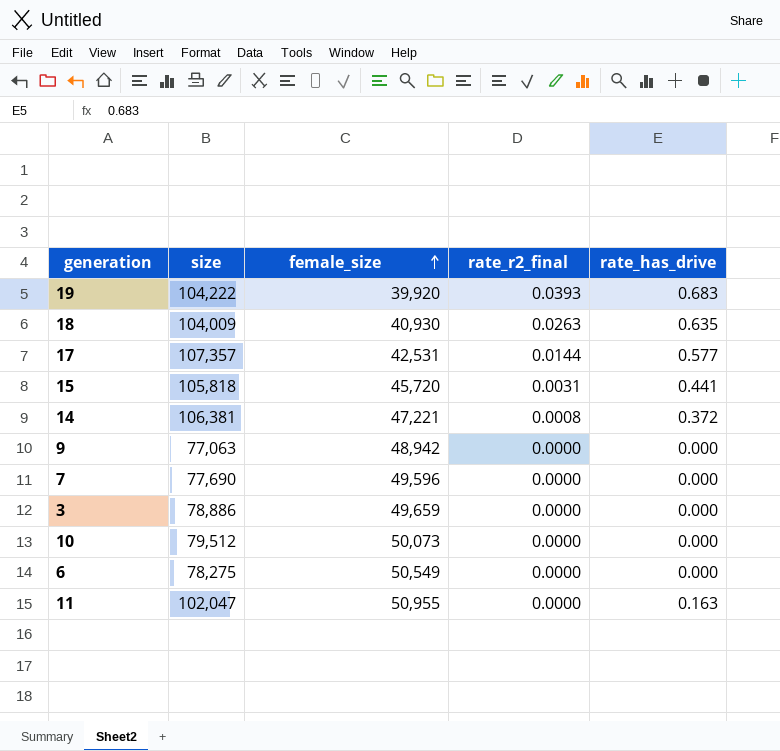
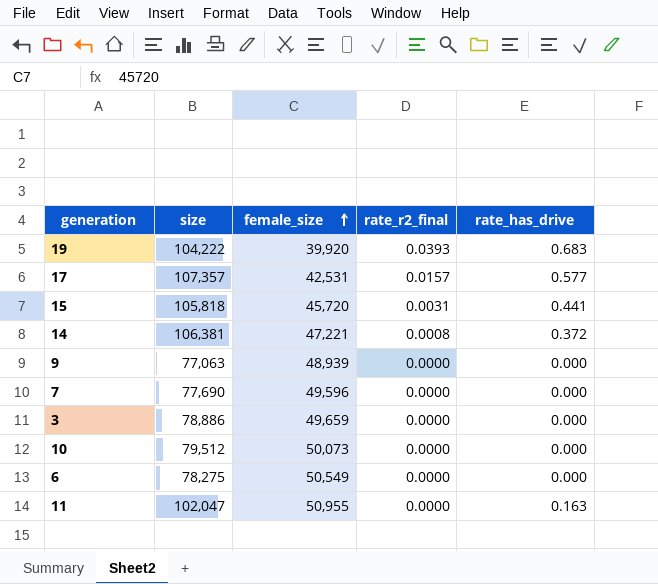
row 18: 104,009 | 40,930 | 0.0263 | 0.635 -> none
17 | rate_r2_final: 0.0144 -> 0.0157
9 | female_size: 48,942 -> 48,939

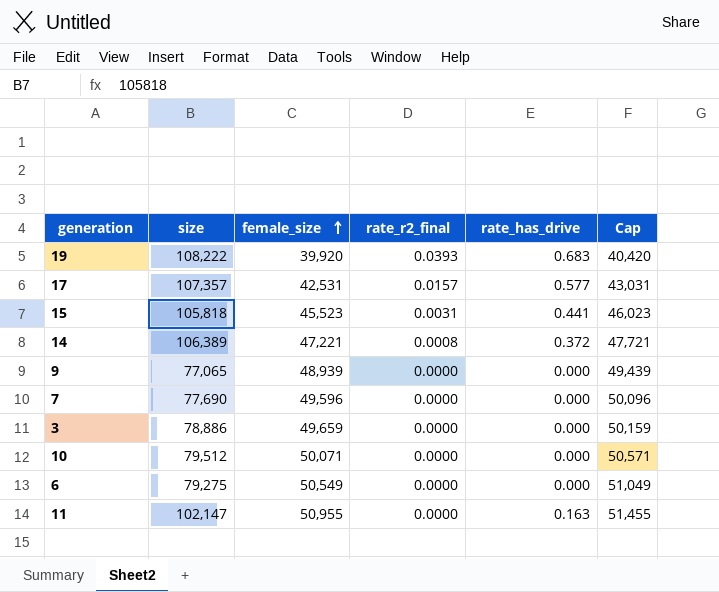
column Cap | formula: none -> [female_size] + 500
19 | size: 104,222 -> 108,222
15 | female_size: 45,720 -> 45,523
14 | size: 106,381 -> 106,389
9 | size: 77,063 -> 77,065
10 | female_size: 50,073 -> 50,071
6 | size: 78,275 -> 79,275
11 | size: 102,047 -> 102,147

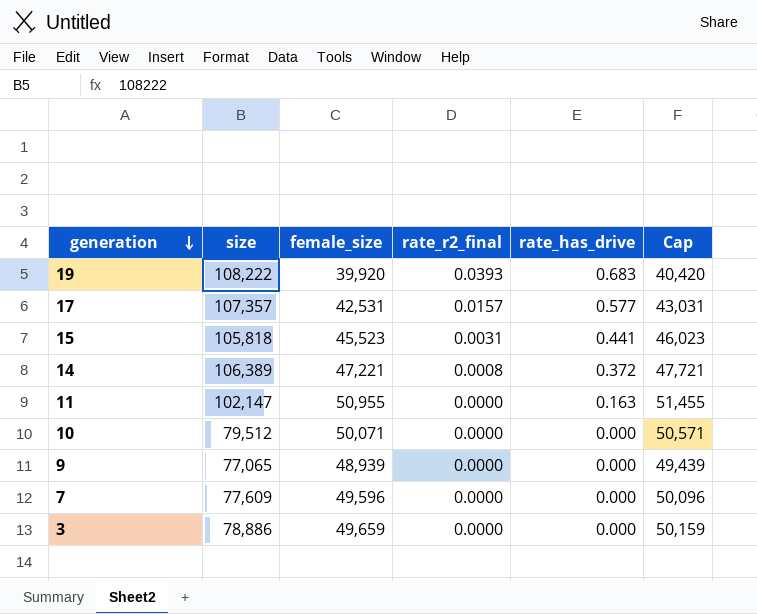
row order: female_size ascending -> generation descending
row 6: 79,275 | 50,549 | 0.0000 | 0.000 | 51,049 -> none
7 | size: 77,690 -> 77,609

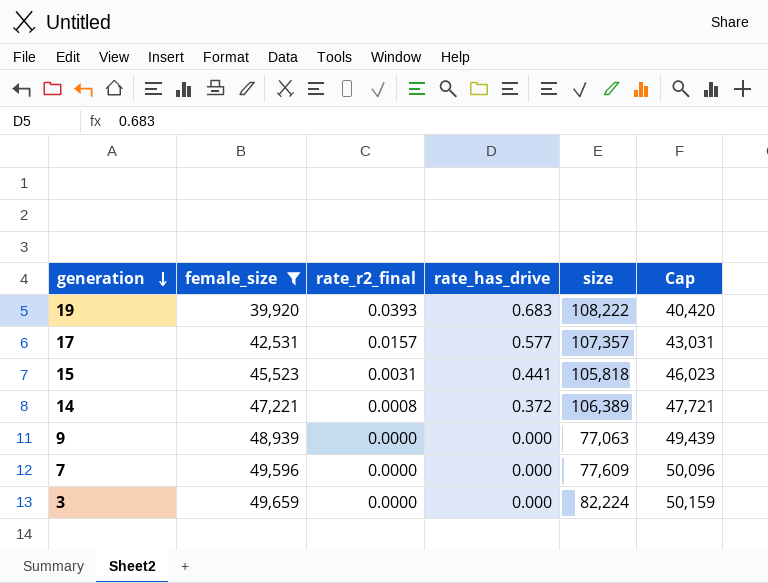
filter: none -> female_size <= 49,659
column size | position: 2 -> 5
9 | size: 77,065 -> 77,063
3 | size: 78,886 -> 82,224

